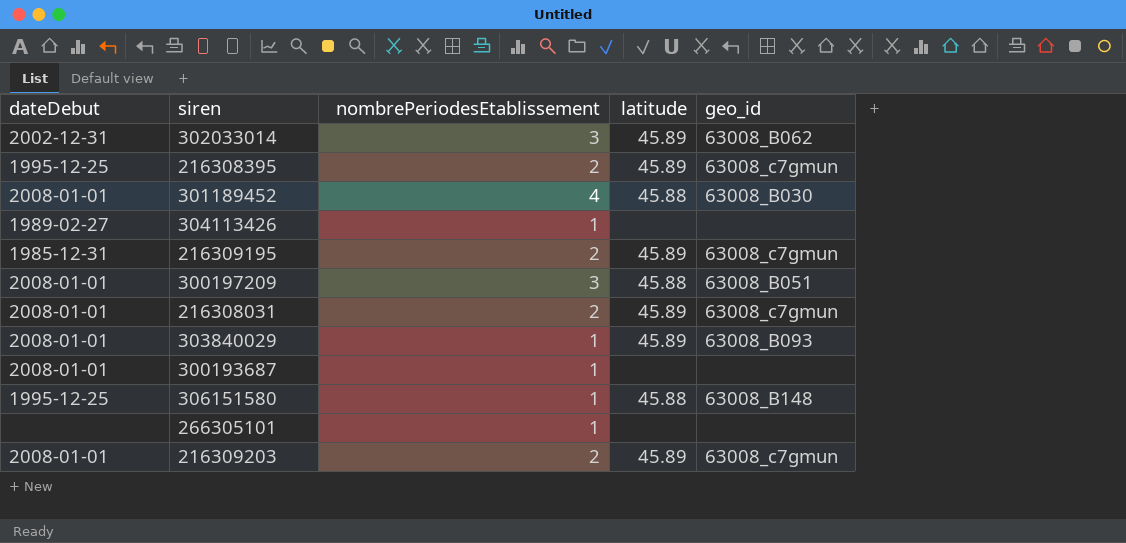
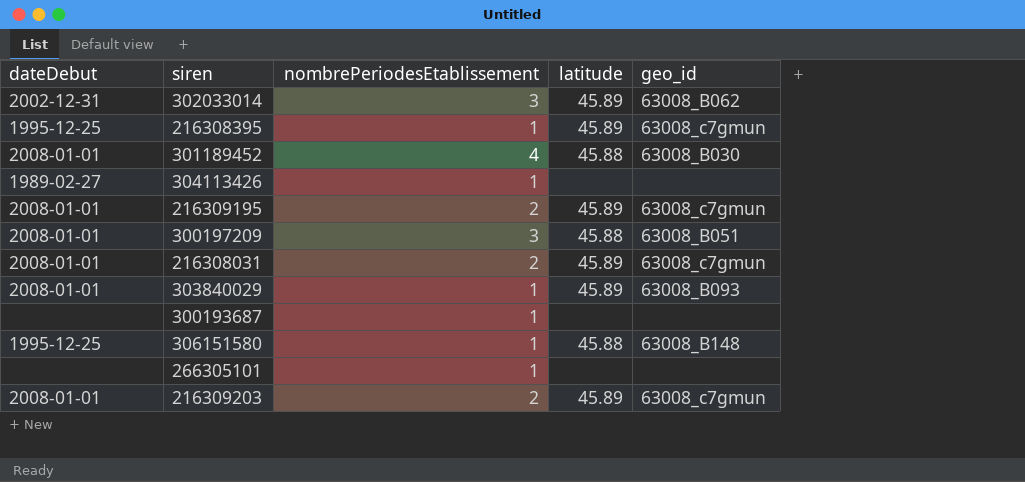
216308395 | nombrePeriodesEtablissement: 2 -> 1
216309195 | dateDebut: 1985-12-31 -> 2008-01-01
300193687 | dateDebut: 2008-01-01 -> none

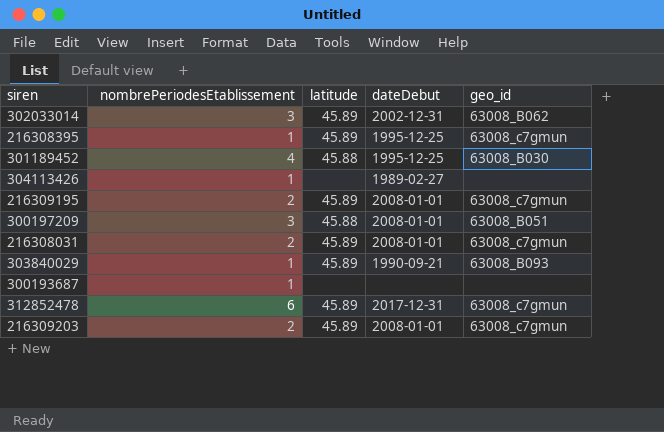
column dateDebut | position: 1 -> 4
row 306151580: 1995-12-25 | 1 | 45.88 | 63008_B148 -> none
row 266305101: none | 1 | none | none -> none
301189452 | dateDebut: 2008-01-01 -> 1995-12-25
303840029 | dateDebut: 2008-01-01 -> 1990-09-21
row 312852478: none -> 6 | 45.89 | 2017-12-31 | 63008_c7gmun

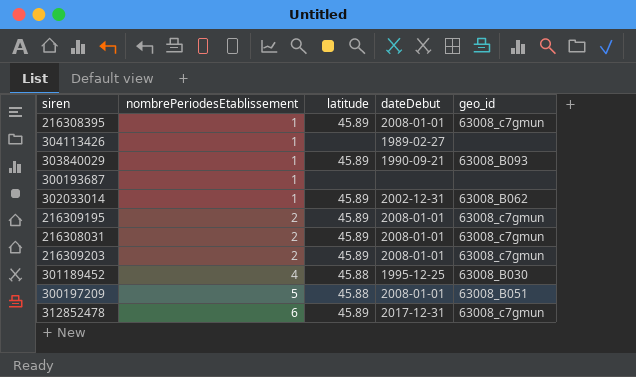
row order: none -> nombrePeriodesEtablissement ascending
216308395 | dateDebut: 1995-12-25 -> 2008-01-01
302033014 | nombrePeriodesEtablissement: 3 -> 1
300197209 | nombrePeriodesEtablissement: 3 -> 5

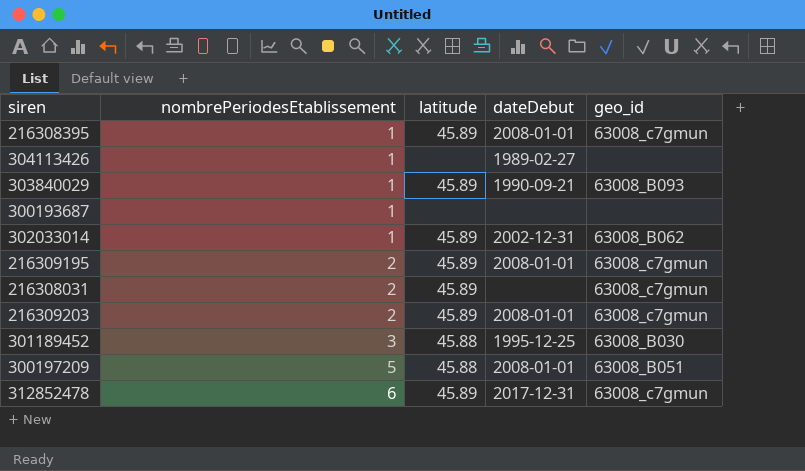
216308031 | dateDebut: 2008-01-01 -> none
301189452 | nombrePeriodesEtablissement: 4 -> 3

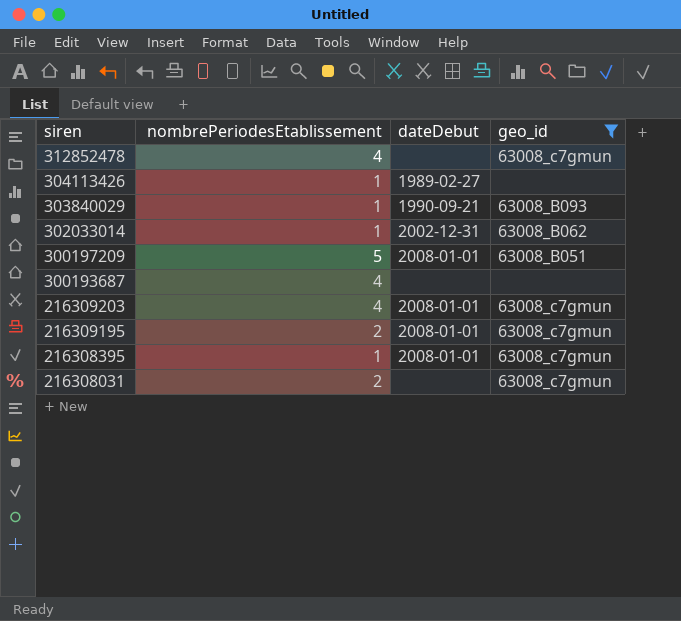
filter: none -> geo_id != 63008_B030
row order: nombrePeriodesEtablissement ascending -> siren descending
column latitude | position: 3 -> none
312852478 | nombrePeriodesEtablissement: 6 -> 4
312852478 | dateDebut: 2017-12-31 -> none
300193687 | nombrePeriodesEtablissement: 1 -> 4
216309203 | nombrePeriodesEtablissement: 2 -> 4

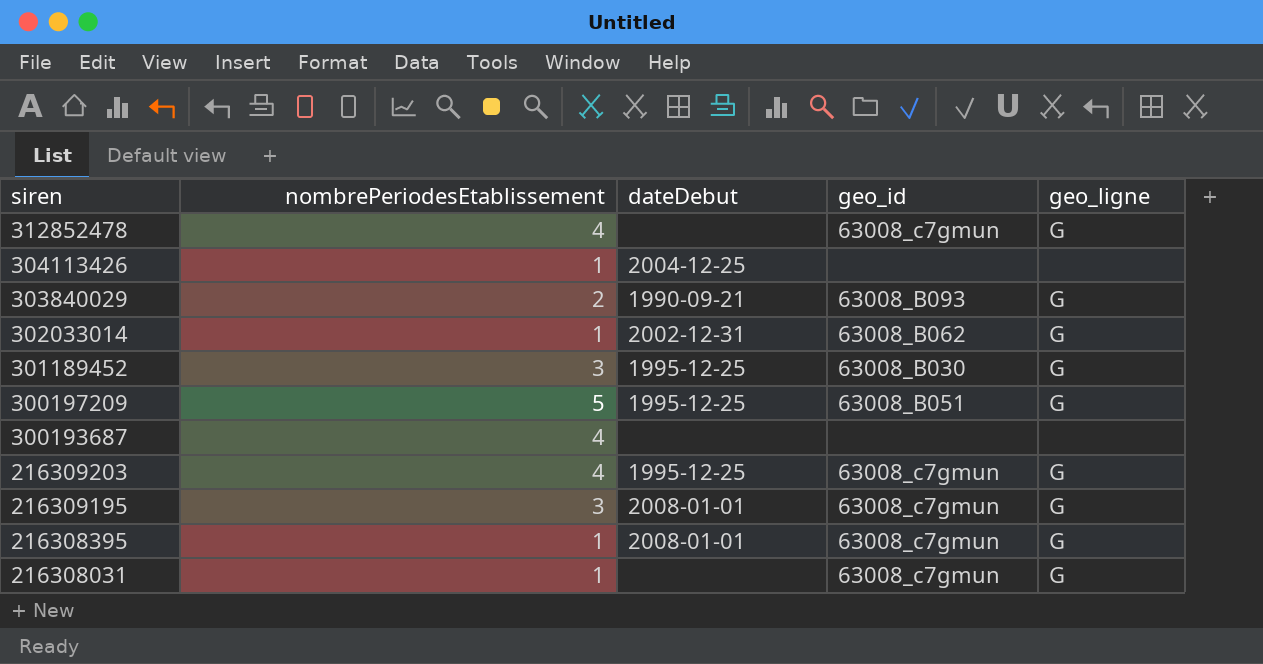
filter: geo_id != 63008_B030 -> none
column geo_ligne | position: none -> 5
304113426 | dateDebut: 1989-02-27 -> 2004-12-25
303840029 | nombrePeriodesEtablissement: 1 -> 2
300197209 | dateDebut: 2008-01-01 -> 1995-12-25
216309203 | dateDebut: 2008-01-01 -> 1995-12-25
216309195 | nombrePeriodesEtablissement: 2 -> 3
216308031 | nombrePeriodesEtablissement: 2 -> 1

